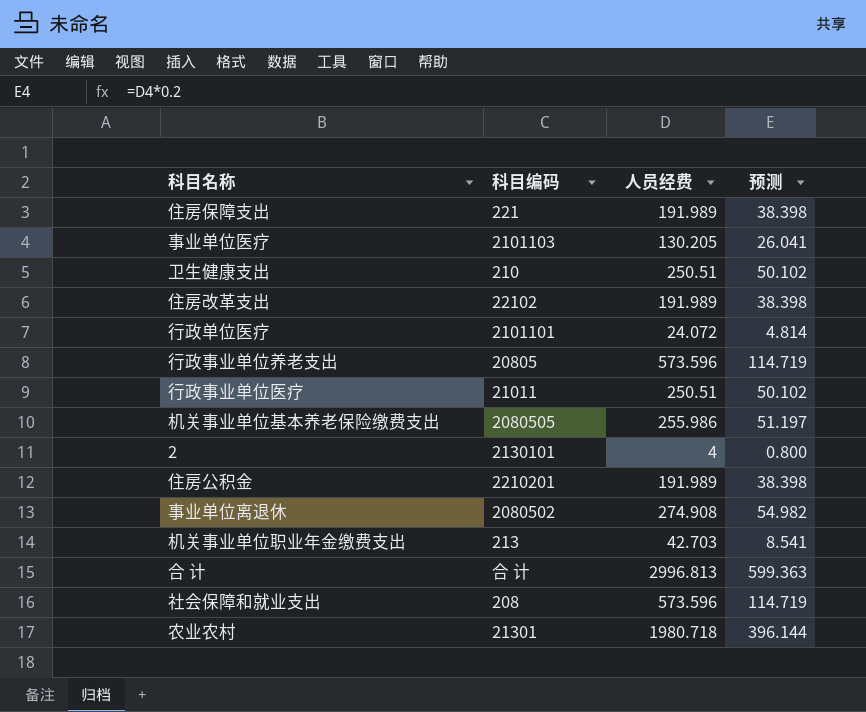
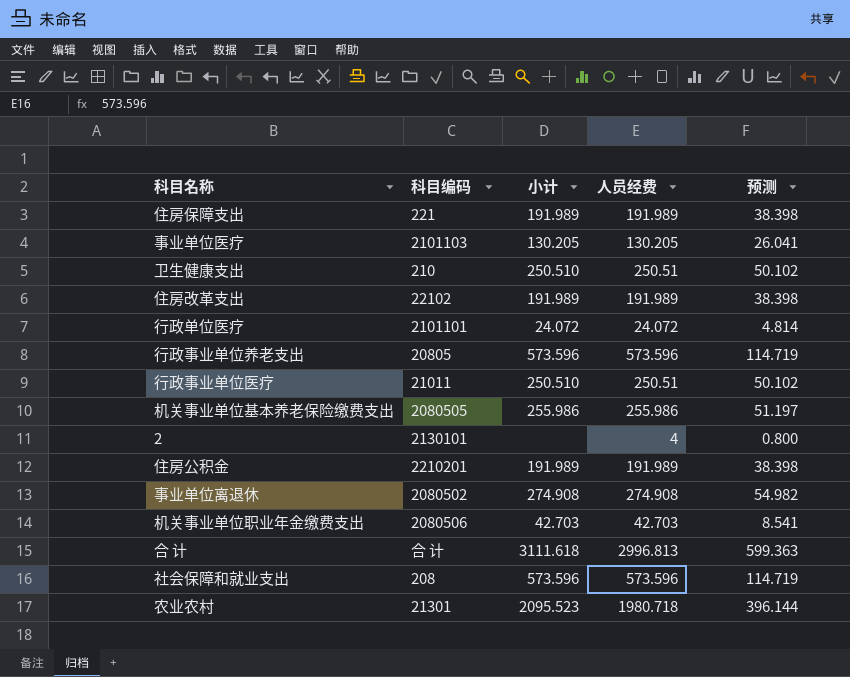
column 小计 | position: none -> 3
机关事业单位职业年金缴费支出 | 科目编码: 213 -> 2080506

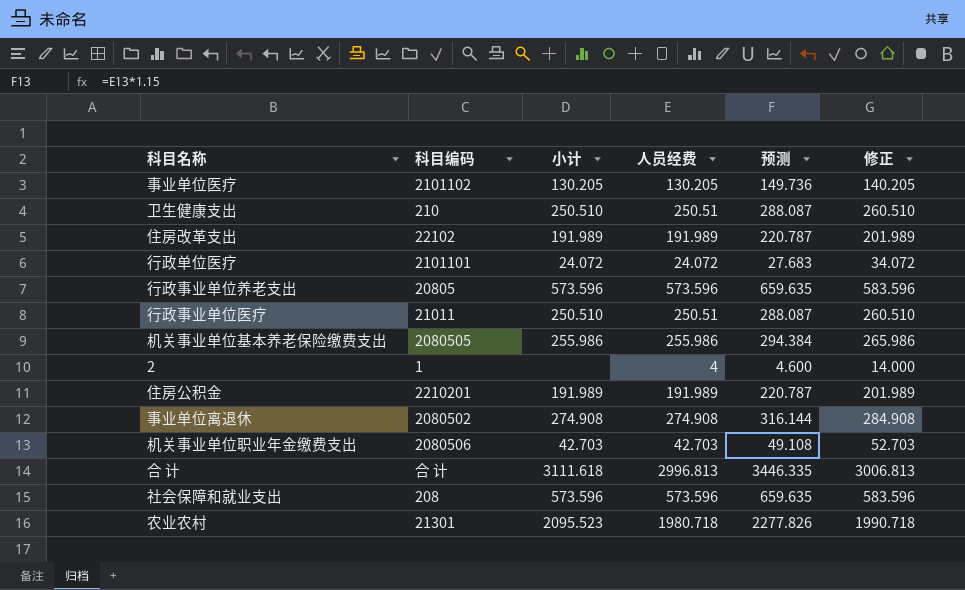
column 预测 | formula: [人员经费] * 0.2 -> [人员经费] * 1.15
column 修正 | formula: none -> [人员经费] + 10
row 住房保障支出: 221 | 191.989 | 191.989 | 38.398 -> none
事业单位医疗 | 科目编码: 2101103 -> 2101102
2 | 科目编码: 2130101 -> 1

